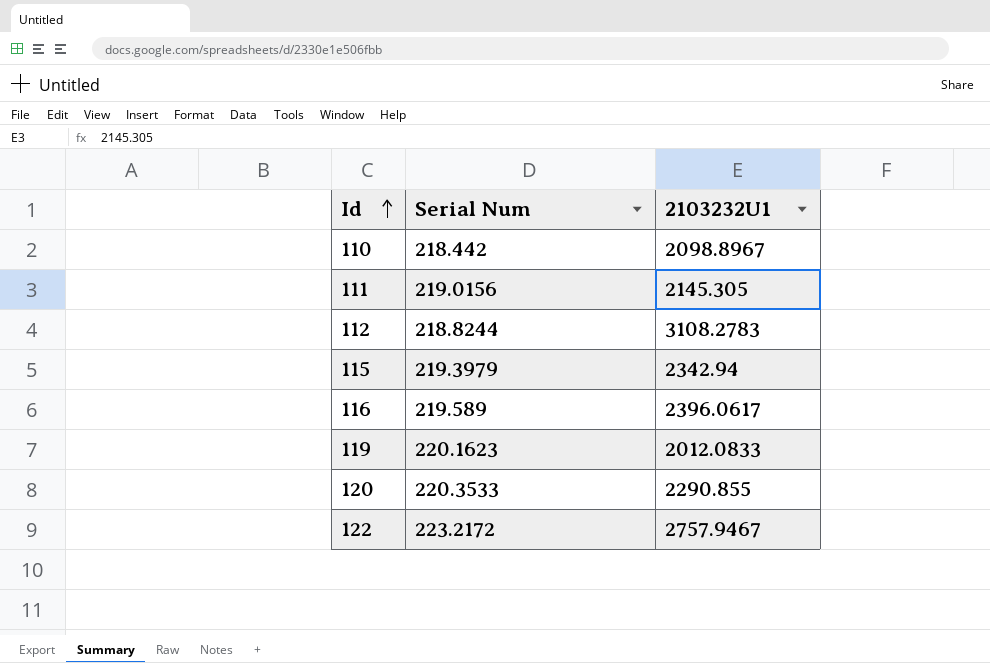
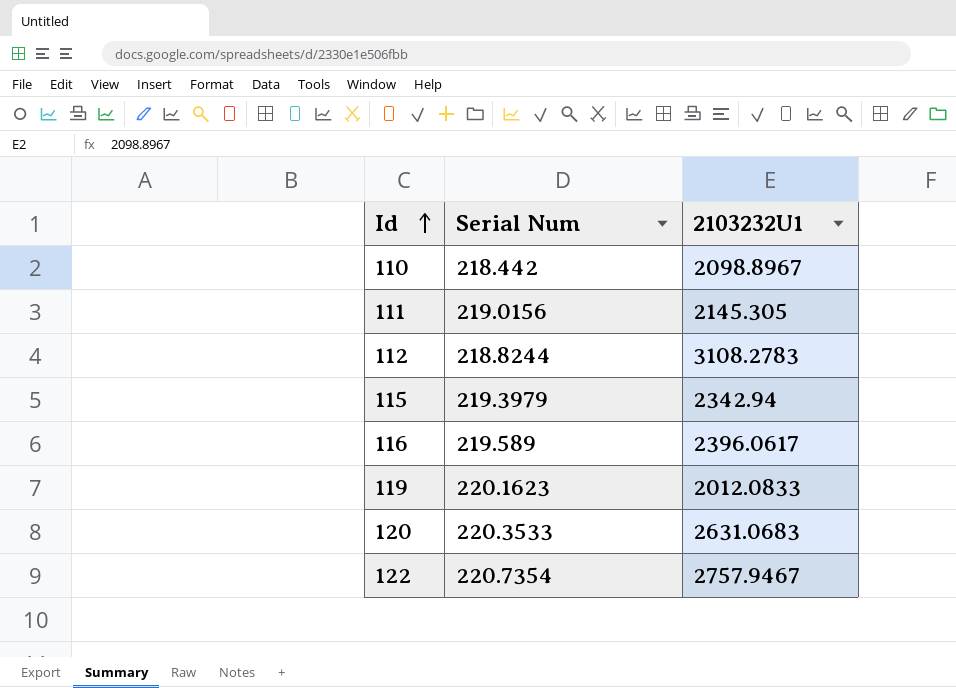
120 | 2103232U1: 2290.855 -> 2631.0683
122 | Serial Num: 223.2172 -> 220.7354

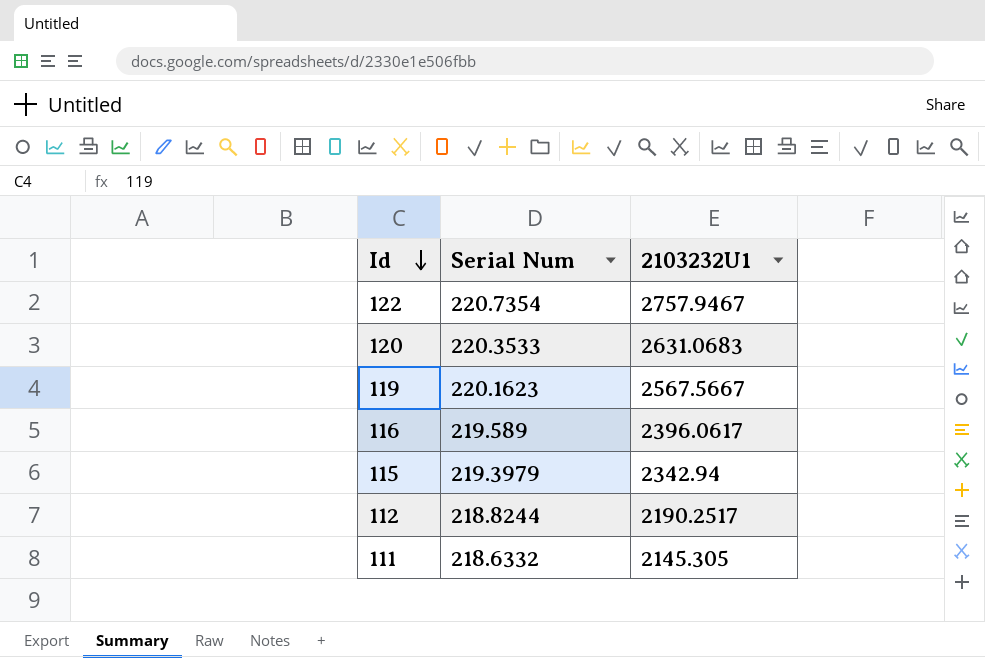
row order: Id ascending -> Id descending
row 110: 218.442 | 2098.8967 -> none
119 | 2103232U1: 2012.0833 -> 2567.5667
112 | 2103232U1: 3108.2783 -> 2190.2517
111 | Serial Num: 219.0156 -> 218.6332

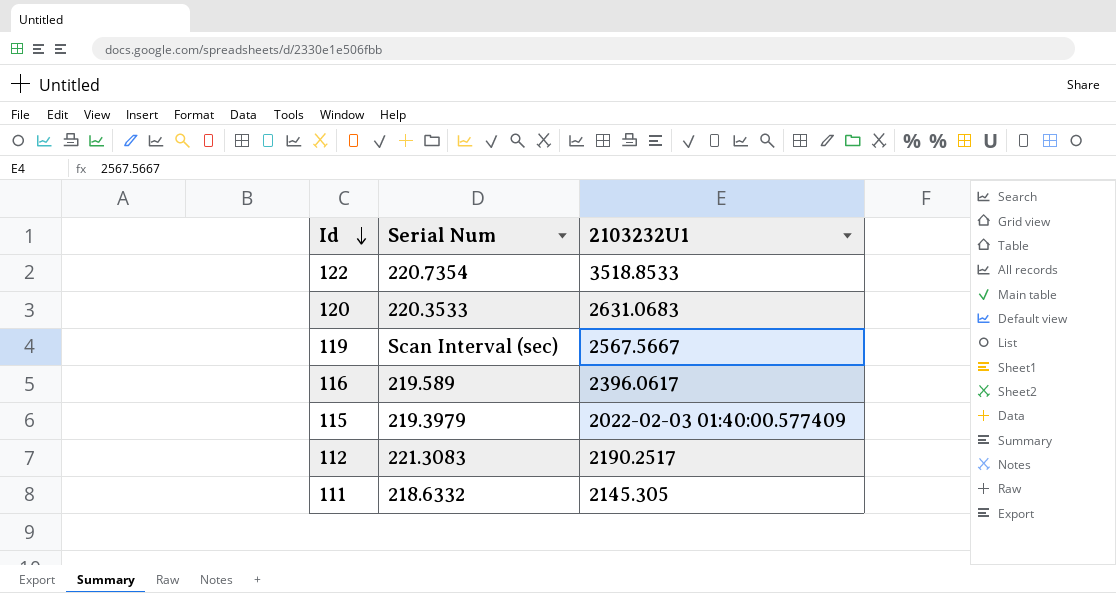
122 | 2103232U1: 2757.9467 -> 3518.8533
119 | Serial Num: 220.1623 -> Scan Interval (sec)
115 | 2103232U1: 2342.94 -> 2022-02-03 01:40:00.577409
112 | Serial Num: 218.8244 -> 221.3083

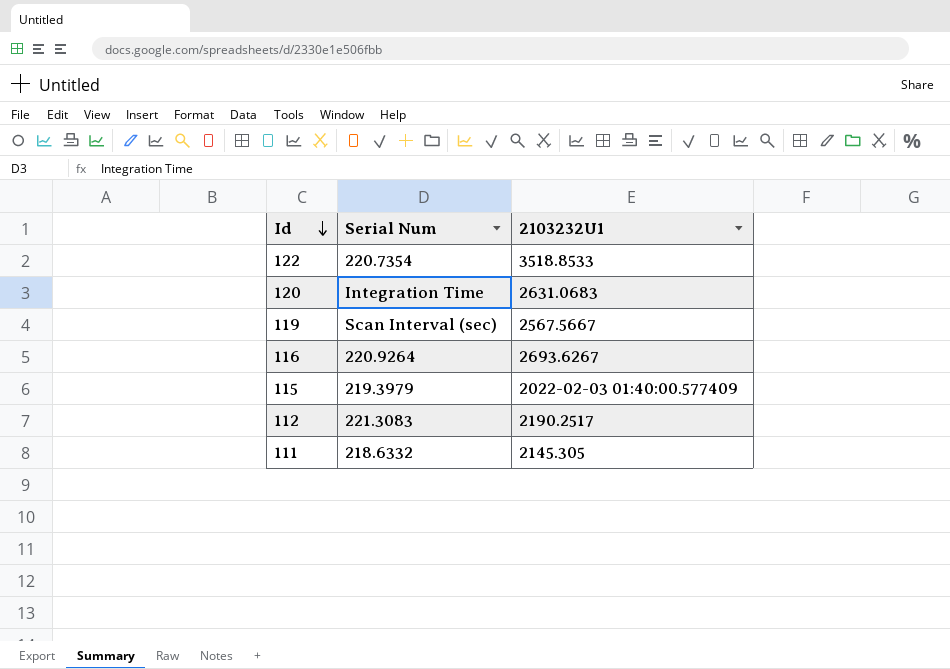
120 | Serial Num: 220.3533 -> Integration Time
116 | Serial Num: 219.589 -> 220.9264
116 | 2103232U1: 2396.0617 -> 2693.6267

